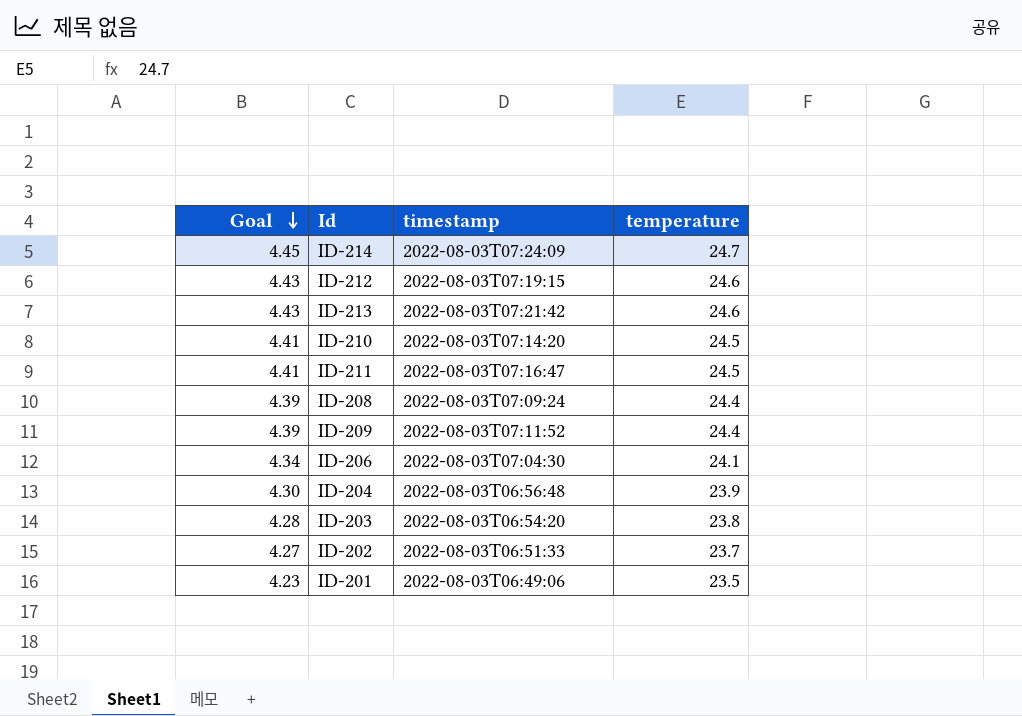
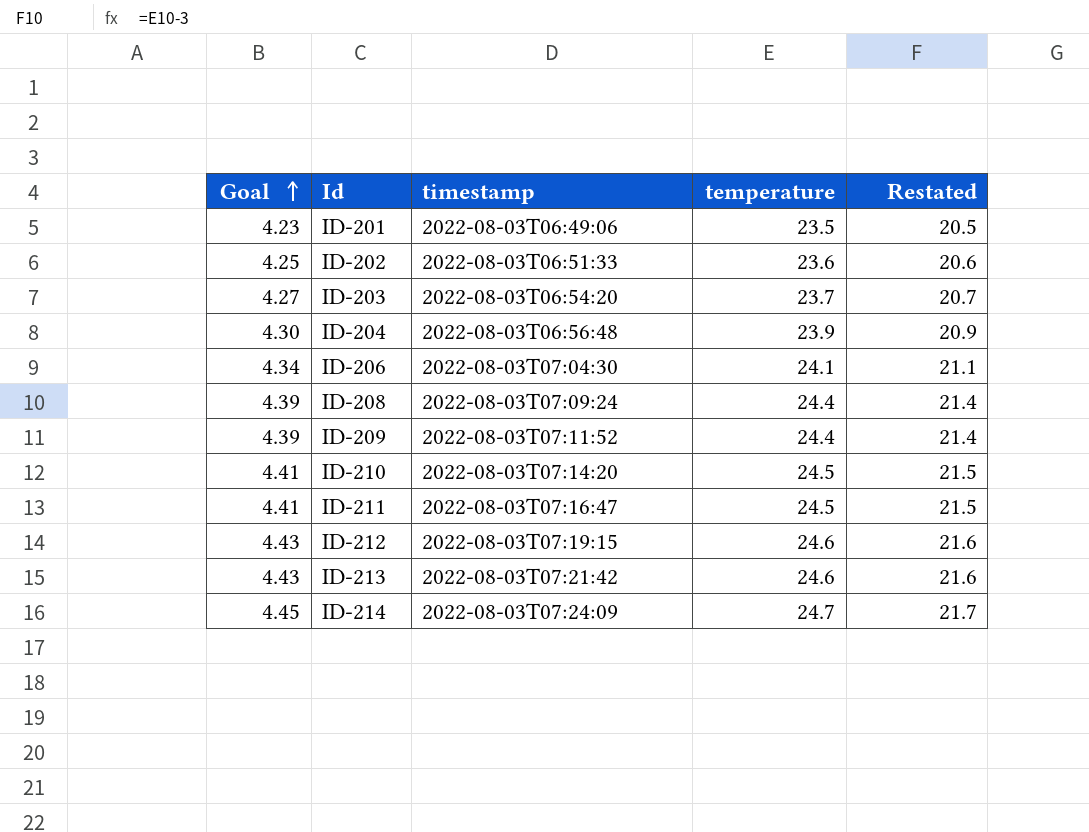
row order: Goal descending -> Goal ascending
column Restated | formula: none -> [temperature] - 3
ID-202 | Goal: 4.27 -> 4.25
ID-202 | temperature: 23.7 -> 23.6
ID-203 | Goal: 4.28 -> 4.27
ID-203 | temperature: 23.8 -> 23.7

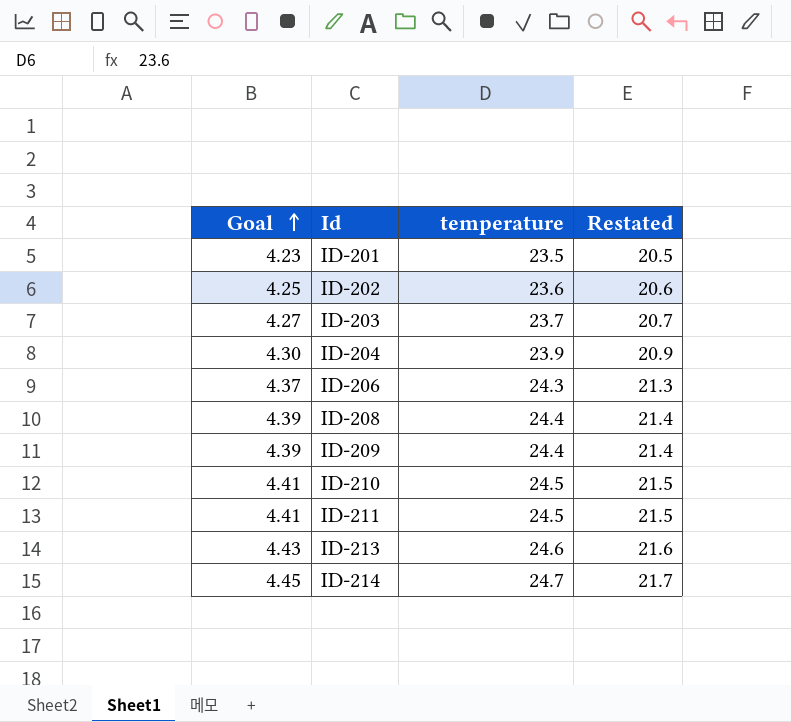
column timestamp | position: 3 -> none
row ID-212: 4.43 | 2022-08-03T07:19:15 | 24.6 | 21.6 -> none
ID-206 | Goal: 4.34 -> 4.37
ID-206 | temperature: 24.1 -> 24.3
ID-206 | Restated: 21.1 -> 21.3

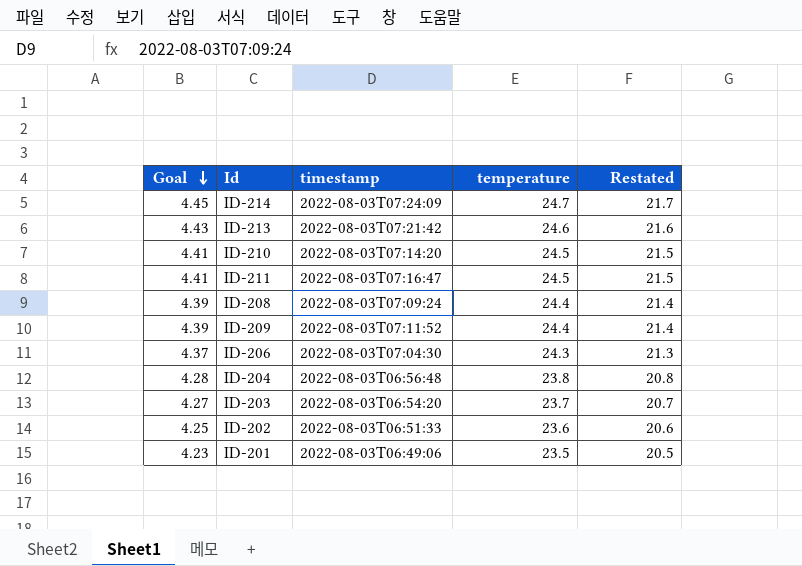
row order: Goal ascending -> Goal descending
column timestamp | position: none -> 3
ID-204 | Goal: 4.30 -> 4.28
ID-204 | temperature: 23.9 -> 23.8
ID-204 | Restated: 20.9 -> 20.8

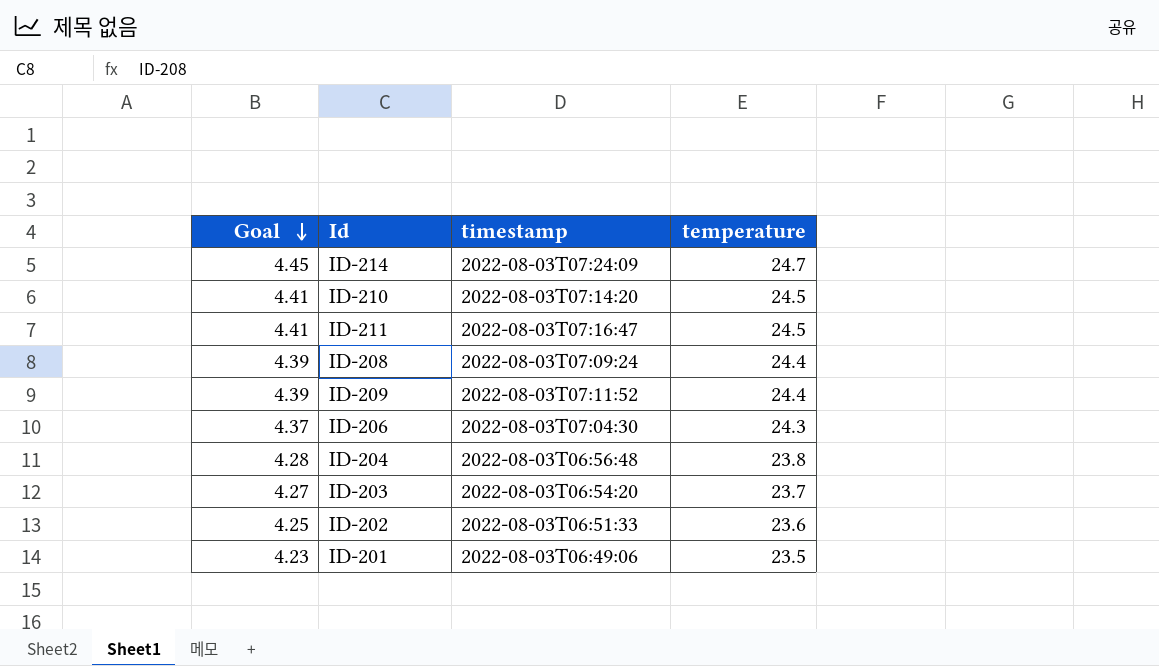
column Restated | formula: [temperature] - 3 -> none
row ID-213: 4.43 | 2022-08-03T07:21:42 | 24.6 | 21.6 -> none

